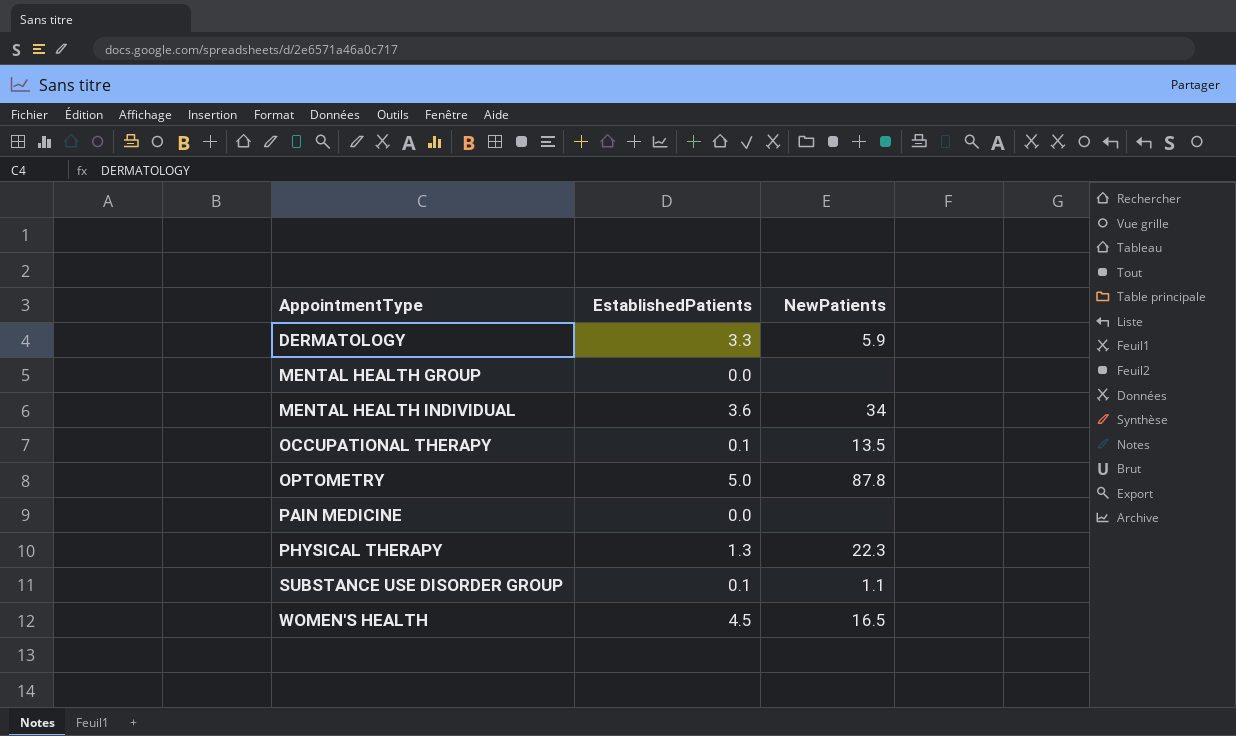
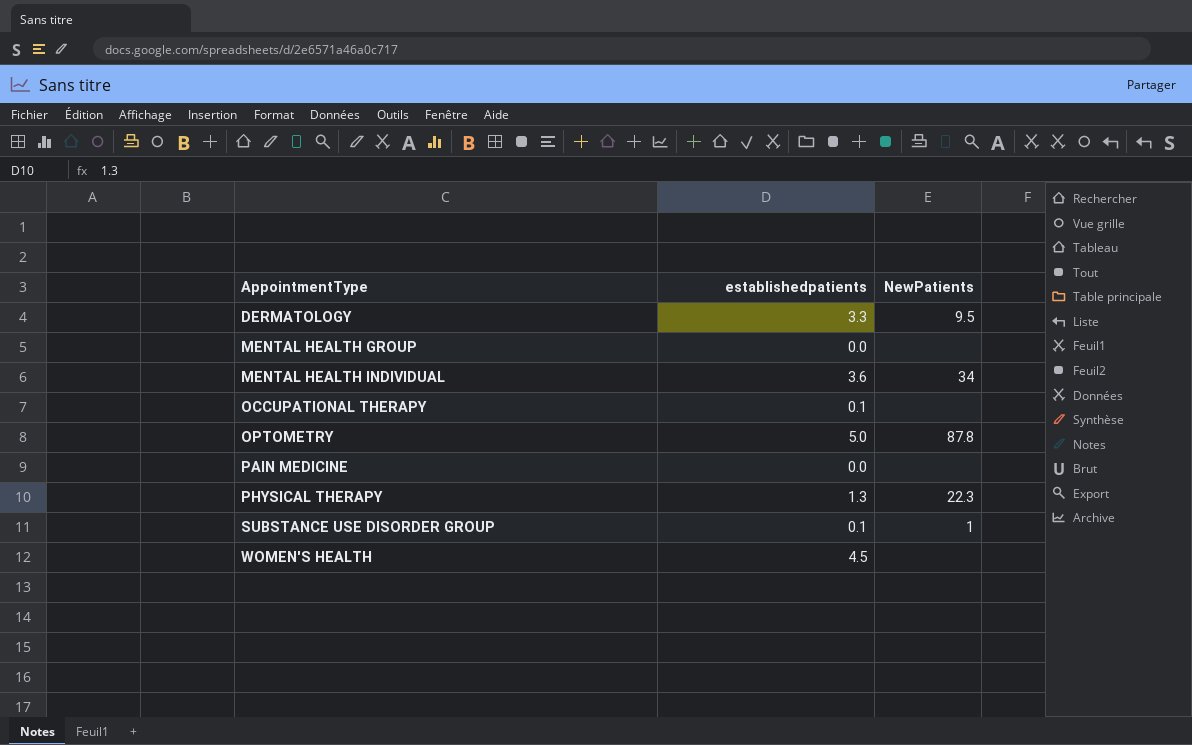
column name: EstablishedPatients -> establishedpatients
DERMATOLOGY | NewPatients: 5.9 -> 9.5
OCCUPATIONAL THERAPY | NewPatients: 13.5 -> none
SUBSTANCE USE DISORDER GROUP | NewPatients: 1.1 -> 1
WOMEN'S HEALTH | NewPatients: 16.5 -> none

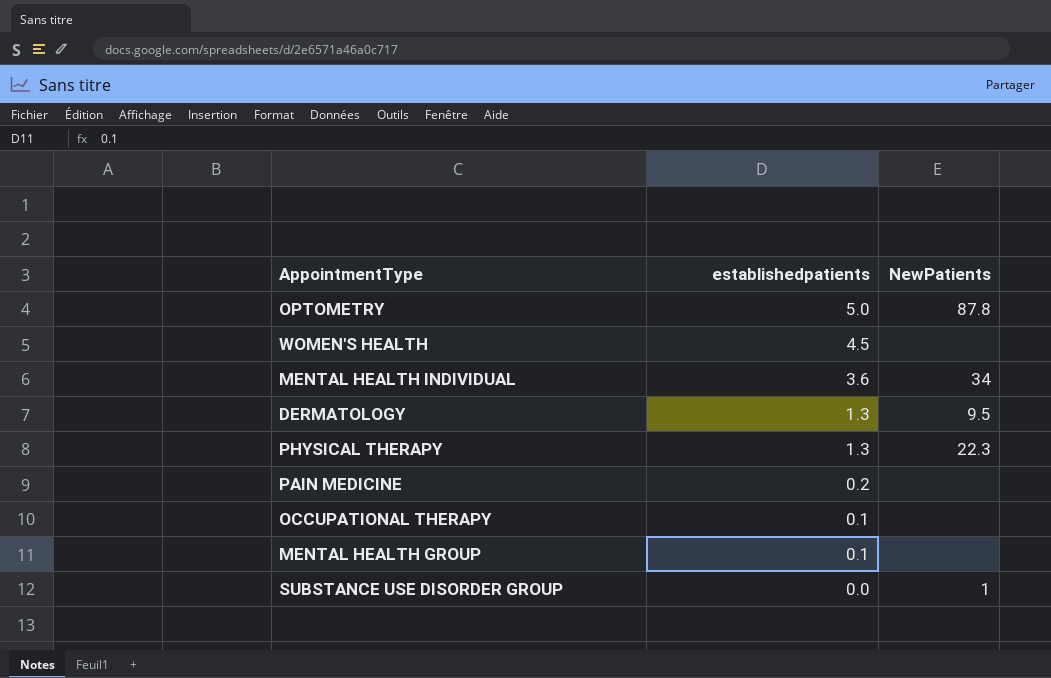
row order: AppointmentType ascending -> establishedpatients descending
DERMATOLOGY | establishedpatients: 3.3 -> 1.3
PAIN MEDICINE | establishedpatients: 0.0 -> 0.2
MENTAL HEALTH GROUP | establishedpatients: 0.0 -> 0.1
SUBSTANCE USE DISORDER GROUP | establishedpatients: 0.1 -> 0.0

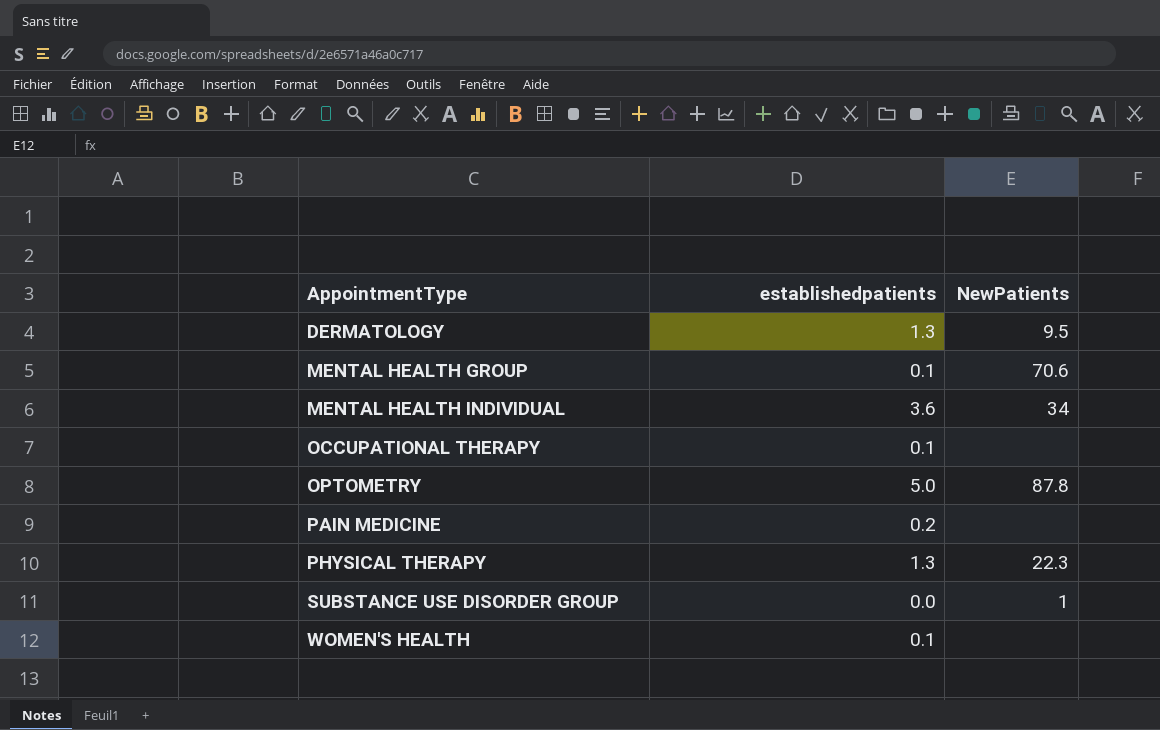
row order: establishedpatients descending -> AppointmentType ascending
MENTAL HEALTH GROUP | NewPatients: none -> 70.6
WOMEN'S HEALTH | establishedpatients: 4.5 -> 0.1

